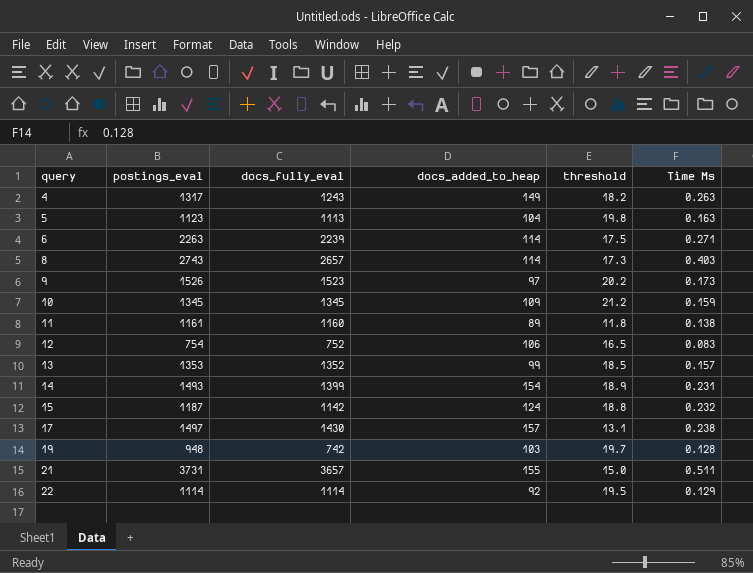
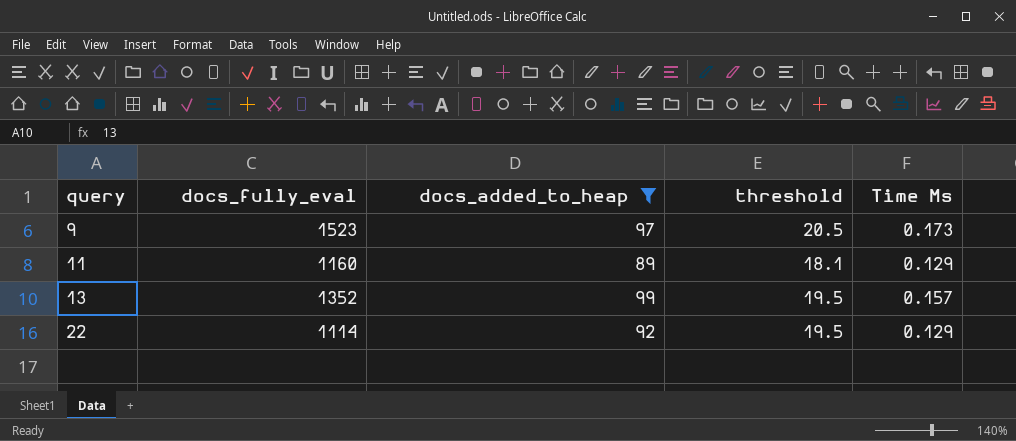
filter: none -> docs_added_to_heap <= 99
column postings_eval | position: 2 -> none
9 | threshold: 20.2 -> 20.5
11 | threshold: 11.8 -> 18.1
11 | Time Ms: 0.138 -> 0.129
13 | threshold: 18.5 -> 19.5

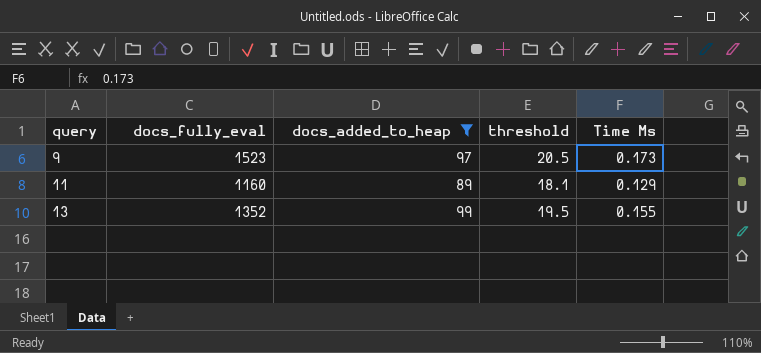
row 22: 1114 | 92 | 19.5 | 0.129 -> none
13 | Time Ms: 0.157 -> 0.155

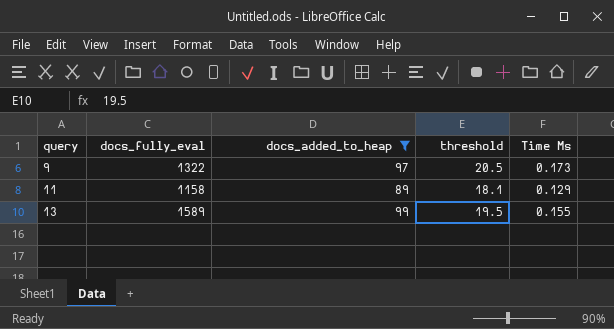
9 | docs_fully_eval: 1523 -> 1322
11 | docs_fully_eval: 1160 -> 1158
13 | docs_fully_eval: 1352 -> 1589

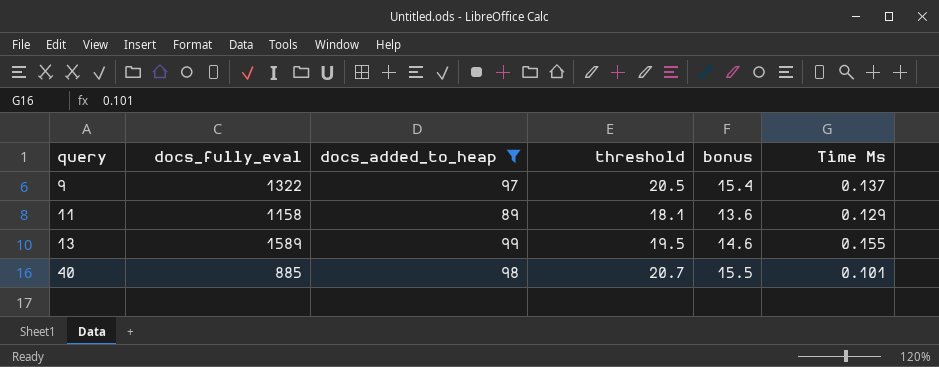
column bonus | formula: none -> [threshold] * 0.75
9 | Time Ms: 0.173 -> 0.137
row 40: none -> 885 | 98 | 20.7 | 15.5 | 0.101

